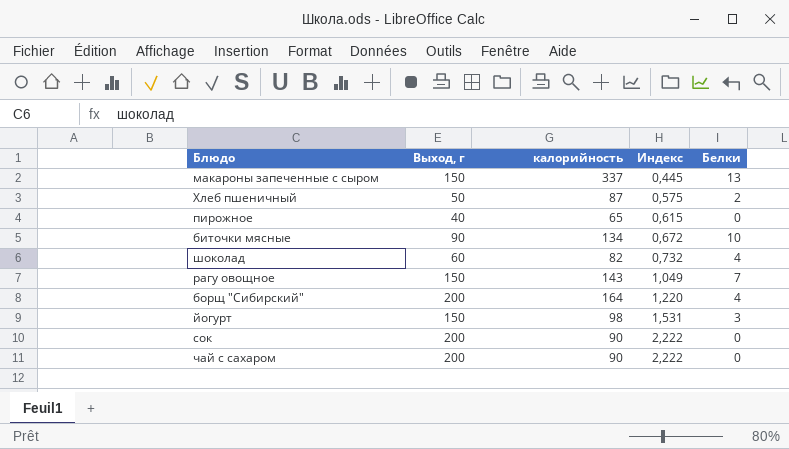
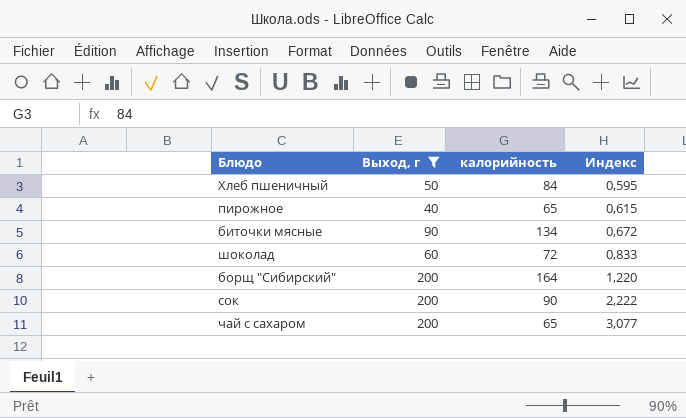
filter: none -> Выход, г != 150
column Белки | position: 5 -> none
Хлеб пшеничный | калорийность: 87 -> 84
Хлеб пшеничный | Индекс: 0,575 -> 0,595
шоколад | калорийность: 82 -> 72
шоколад | Индекс: 0,732 -> 0,833
чай с сахаром | калорийность: 90 -> 65
чай с сахаром | Индекс: 2,222 -> 3,077

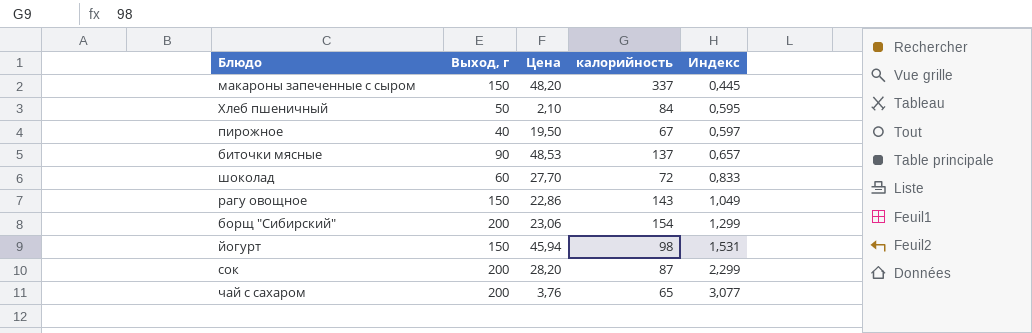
filter: Выход, г != 150 -> none
column Цена | position: none -> 3
пирожное | калорийность: 65 -> 67
пирожное | Индекс: 0,615 -> 0,597
биточки мясные | калорийность: 134 -> 137
биточки мясные | Индекс: 0,672 -> 0,657
борщ "Сибирский" | калорийность: 164 -> 154
борщ "Сибирский" | Индекс: 1,220 -> 1,299
сок | калорийность: 90 -> 87
сок | Индекс: 2,222 -> 2,299

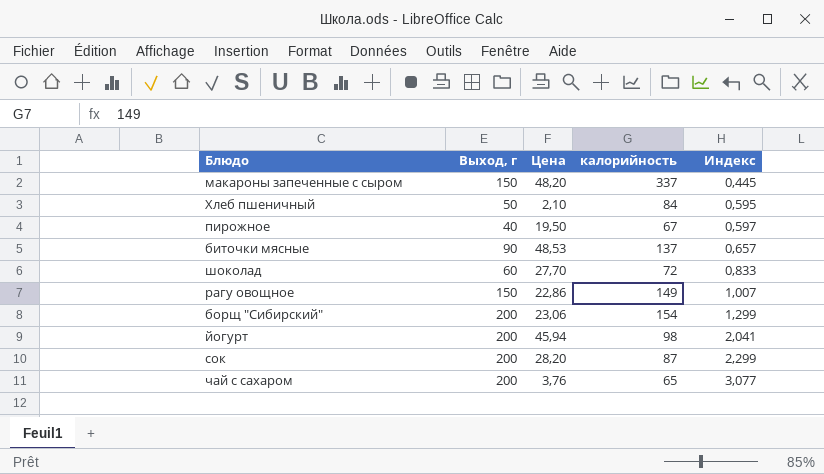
рагу овощное | калорийность: 143 -> 149
рагу овощное | Индекс: 1,049 -> 1,007
йогурт | Выход, г: 150 -> 200
йогурт | Индекс: 1,531 -> 2,041

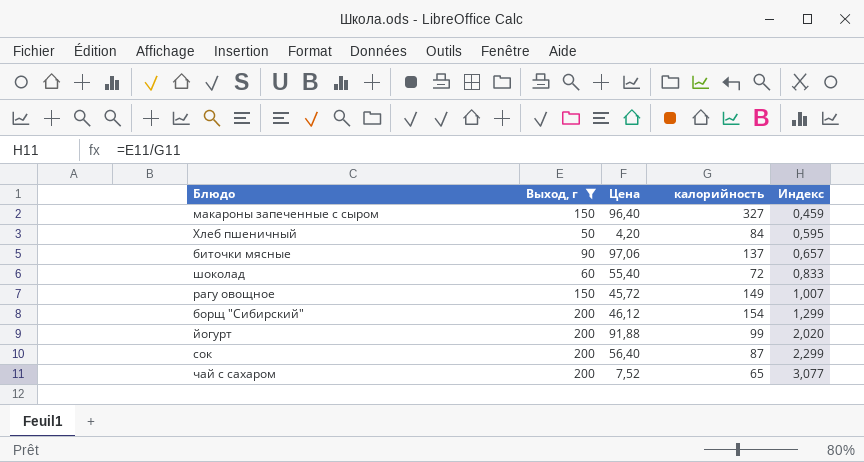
filter: none -> Выход, г != 40
макароны запеченные с сыром | Цена: 48,20 -> 96,40
макароны запеченные с сыром | калорийность: 337 -> 327
макароны запеченные с сыром | Индекс: 0,445 -> 0,459
Хлеб пшеничный | Цена: 2,10 -> 4,20
биточки мясные | Цена: 48,53 -> 97,06
шоколад | Цена: 27,70 -> 55,40
рагу овощное | Цена: 22,86 -> 45,72
борщ "Сибирский" | Цена: 23,06 -> 46,12
йогурт | Цена: 45,94 -> 91,88
йогурт | калорийность: 98 -> 99
йогурт | Индекс: 2,041 -> 2,020
сок | Цена: 28,20 -> 56,40
чай с сахаром | Цена: 3,76 -> 7,52

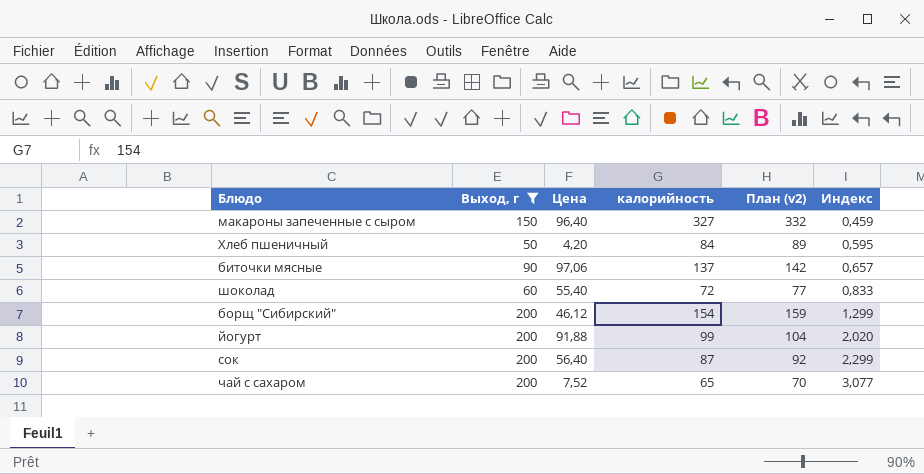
column План (v2) | formula: none -> [калорийность] + 5
row рагу овощное: 150 | 45,72 | 149 | 1,007 -> none

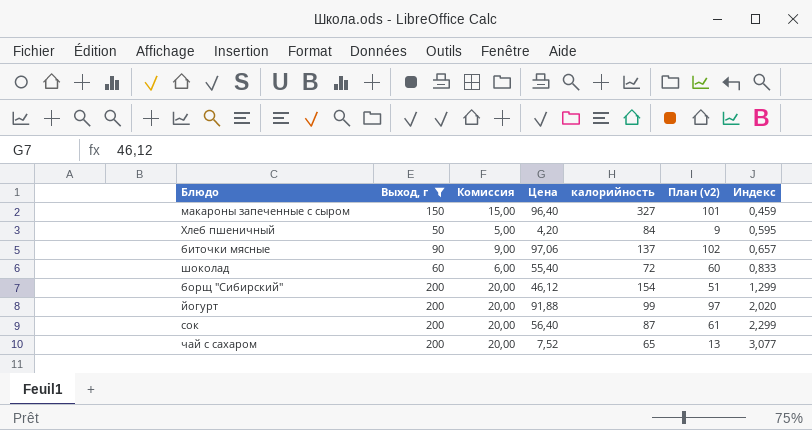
column Комиссия | formula: none -> [Выход, г] * 0,1
column План (v2) | formula: [калорийность] + 5 -> [Цена] + 5

